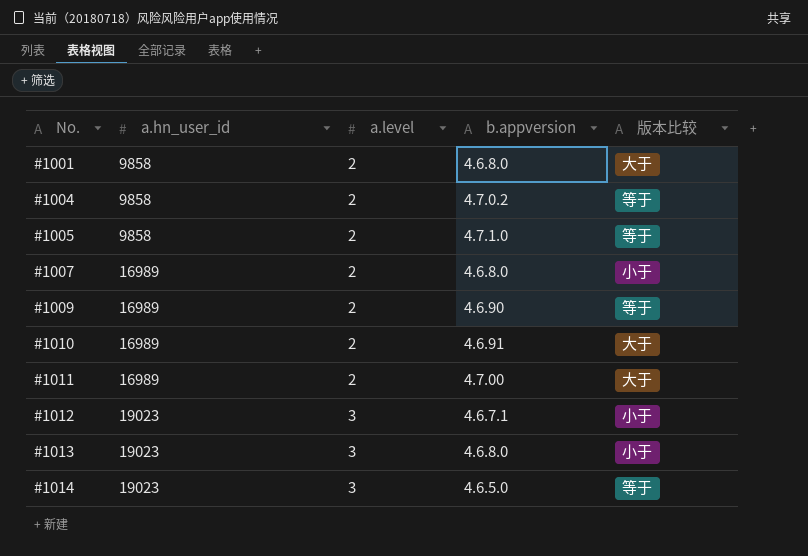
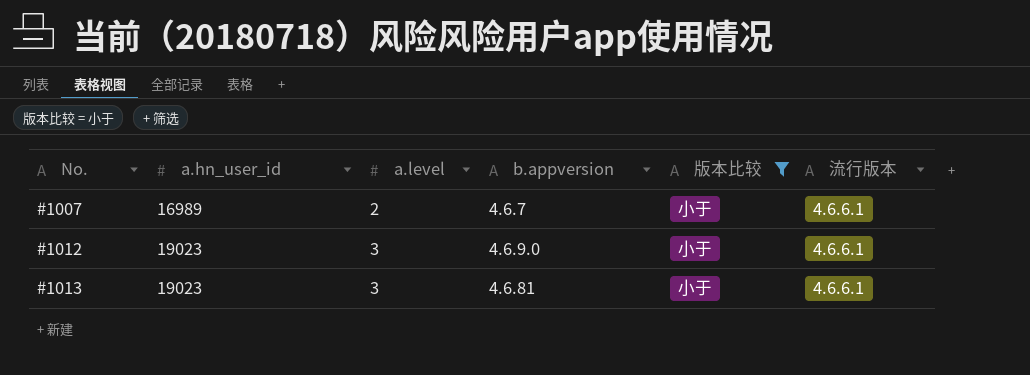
filter: none -> 版本比较 = 小于
column 流行版本 | position: none -> 6
#1007 | b.appversion: 4.6.8.0 -> 4.6.7
#1012 | b.appversion: 4.6.7.1 -> 4.6.9.0
#1013 | b.appversion: 4.6.8.0 -> 4.6.81

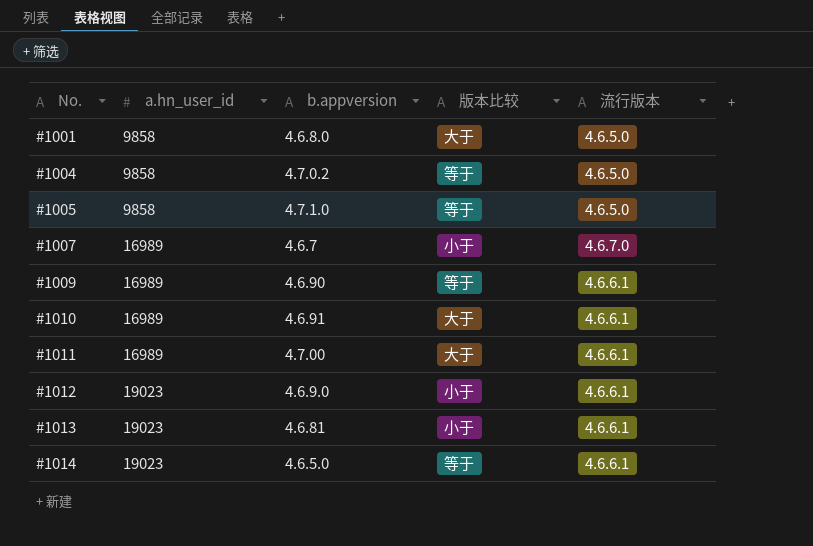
filter: 版本比较 = 小于 -> none
column a.level | position: 3 -> none
#1007 | 流行版本: 4.6.6.1 -> 4.6.7.0

